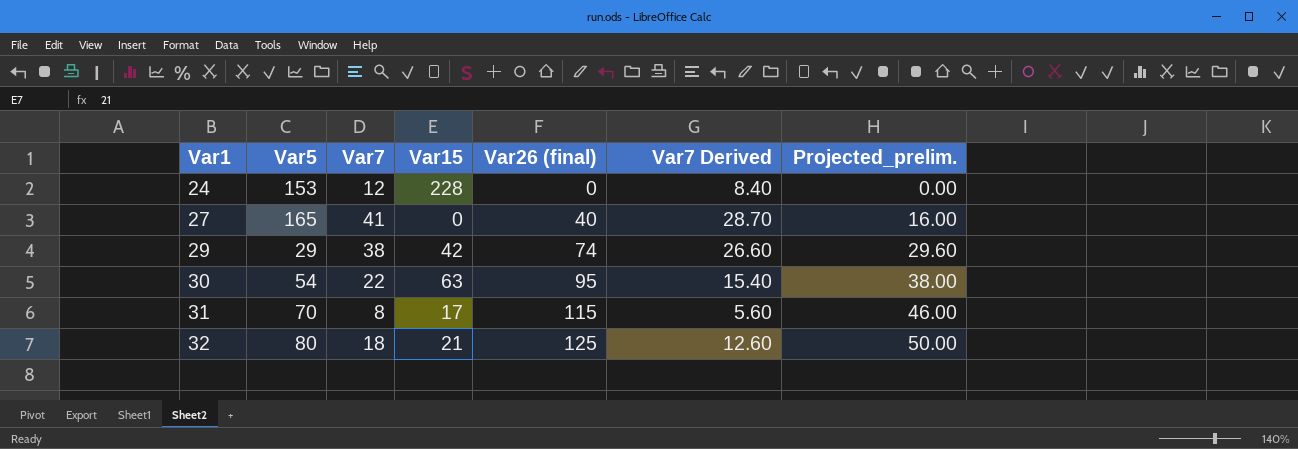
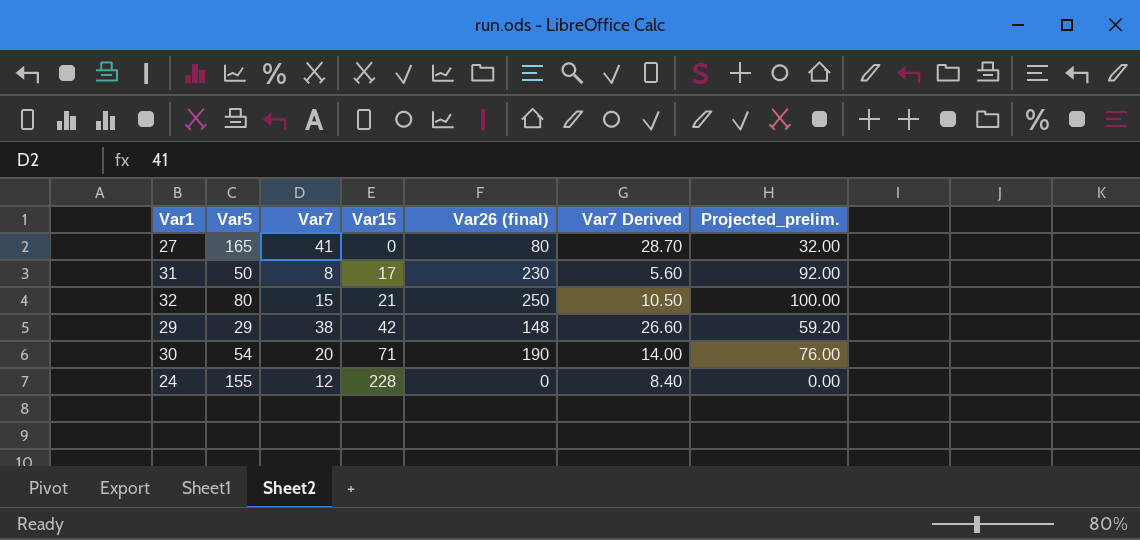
row order: Var1 ascending -> Var15 ascending
27 | Var26 (final): 40 -> 80
27 | Projected_prelim.: 16.00 -> 32.00
31 | Var5: 70 -> 50
31 | Var26 (final): 115 -> 230
31 | Projected_prelim.: 46.00 -> 92.00
32 | Var7: 18 -> 15
32 | Var26 (final): 125 -> 250
32 | Var7 Derived: 12.60 -> 10.50
32 | Projected_prelim.: 50.00 -> 100.00
29 | Var26 (final): 74 -> 148
29 | Projected_prelim.: 29.60 -> 59.20
30 | Var7: 22 -> 20
30 | Var15: 63 -> 71
30 | Var26 (final): 95 -> 190
30 | Var7 Derived: 15.40 -> 14.00
30 | Projected_prelim.: 38.00 -> 76.00
24 | Var5: 153 -> 155

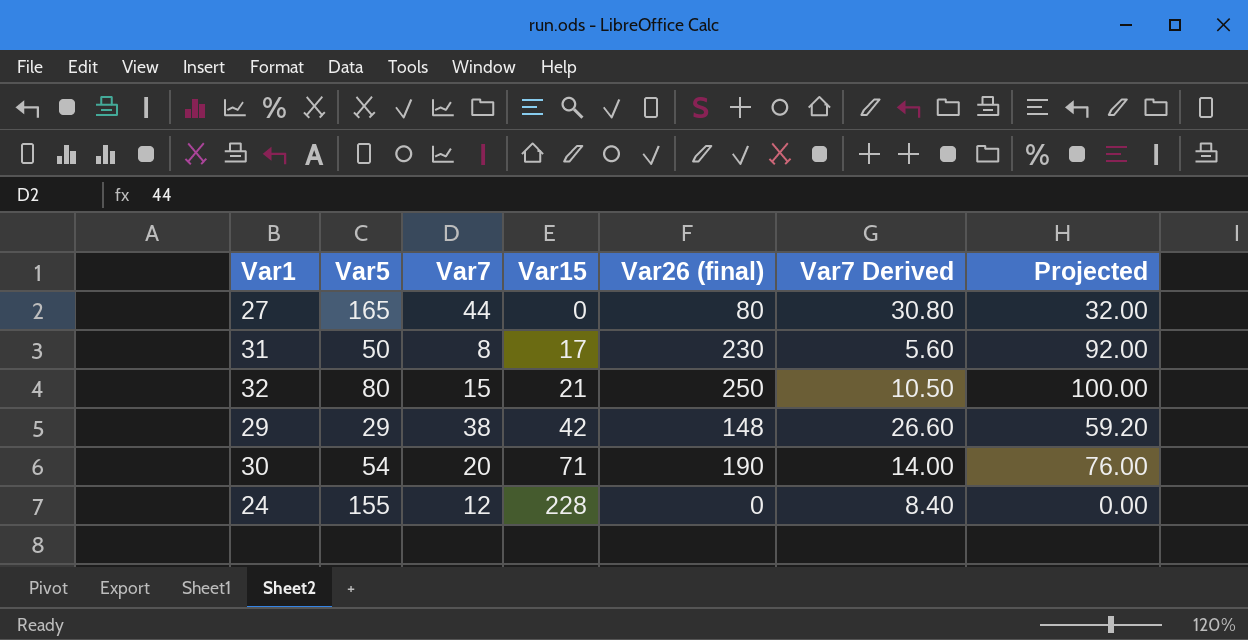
column name: Projected_prelim. -> Projected
27 | Var7: 41 -> 44
27 | Var7 Derived: 28.70 -> 30.80

